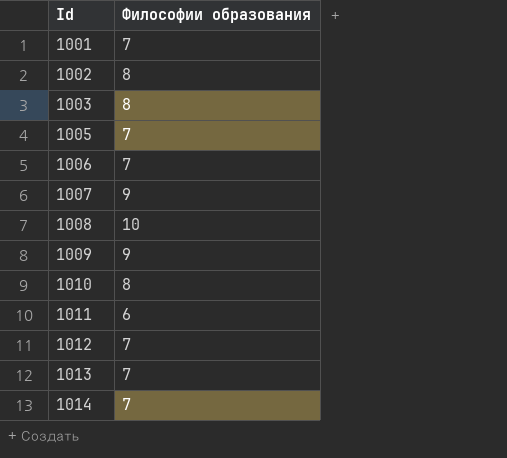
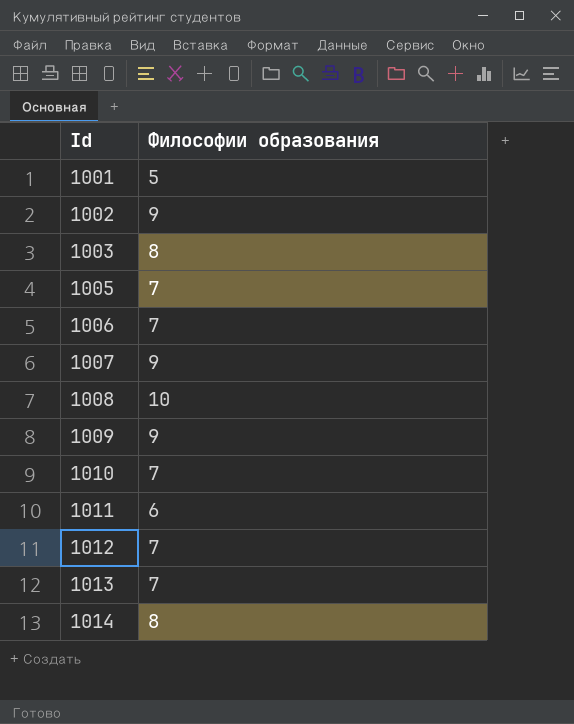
1001 | Философии образования: 7 -> 5
1002 | Философии образования: 8 -> 9
1010 | Философии образования: 8 -> 7
1014 | Философии образования: 7 -> 8

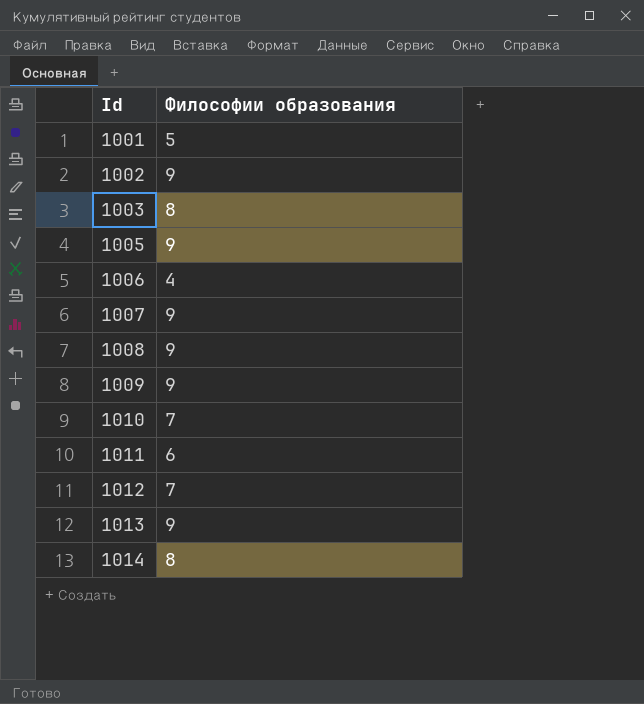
1005 | Философии образования: 7 -> 9
1006 | Философии образования: 7 -> 4
1008 | Философии образования: 10 -> 9
1013 | Философии образования: 7 -> 9

